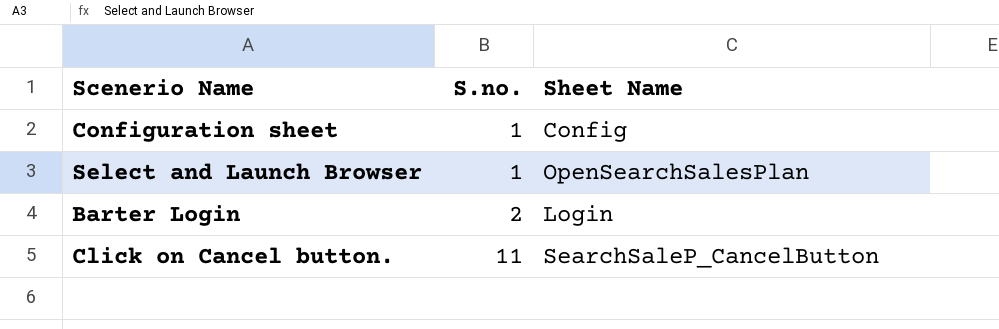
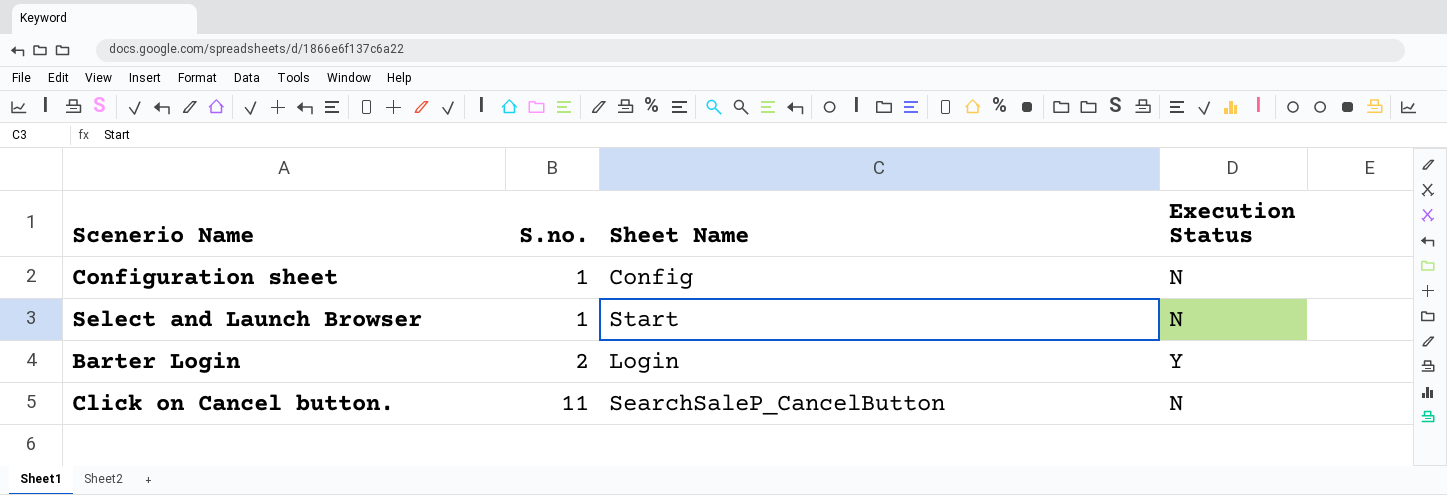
column Execution Status | position: none -> 4
Select and Launch Browser | Sheet Name: OpenSearchSalesPlan -> Start

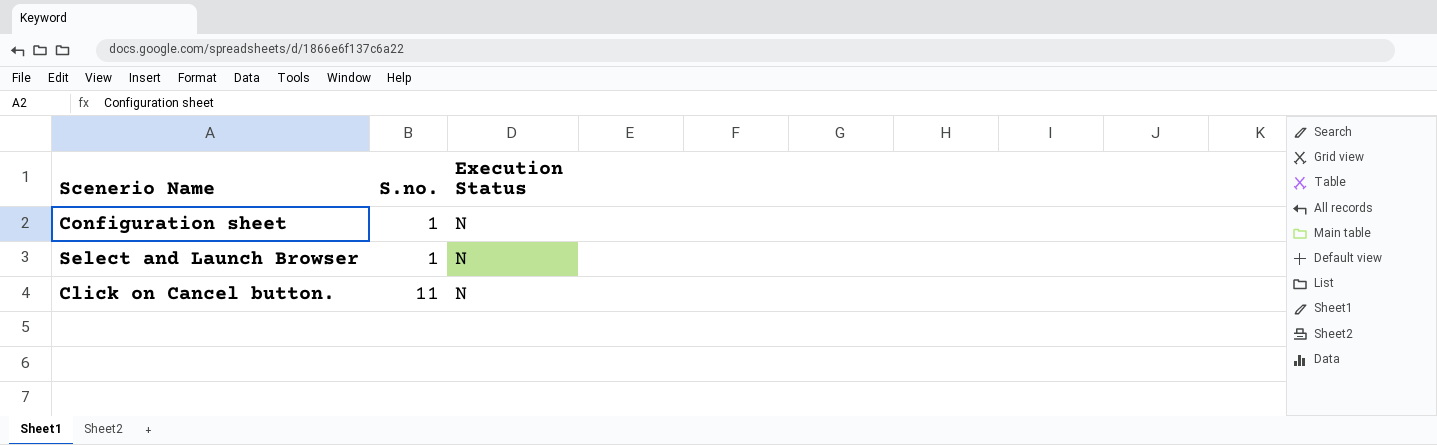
column Sheet Name | position: 3 -> none
row Barter Login: 2 | Login | Y -> none

